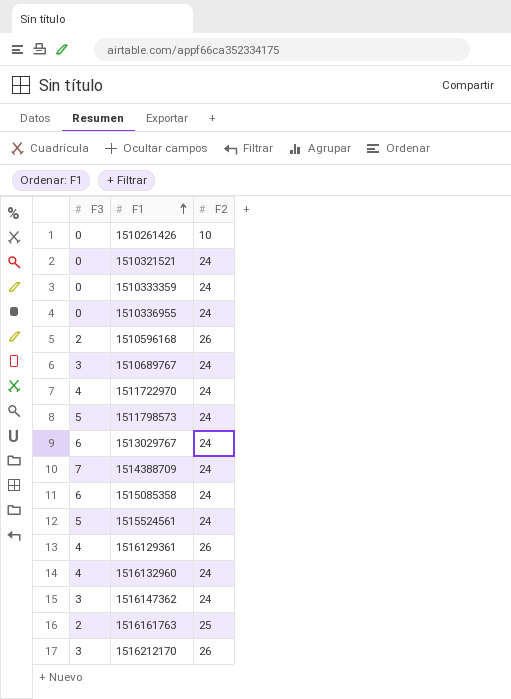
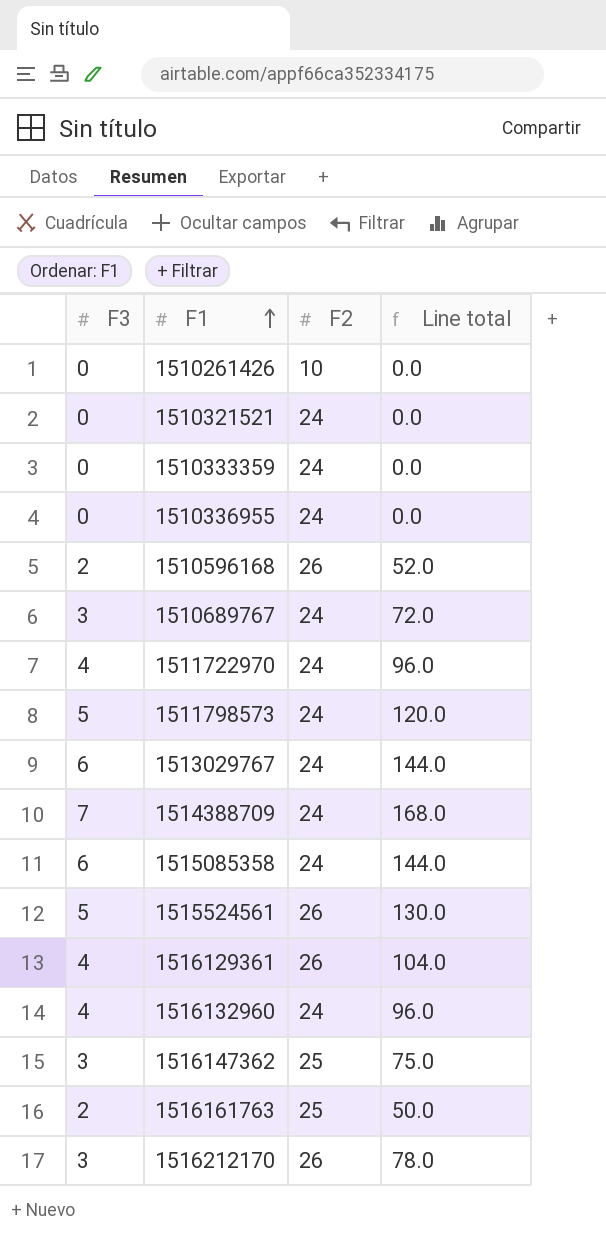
column Line total | formula: none -> [F3] * [F2]
1515524561 | F2: 24 -> 26
1516147362 | F2: 24 -> 25

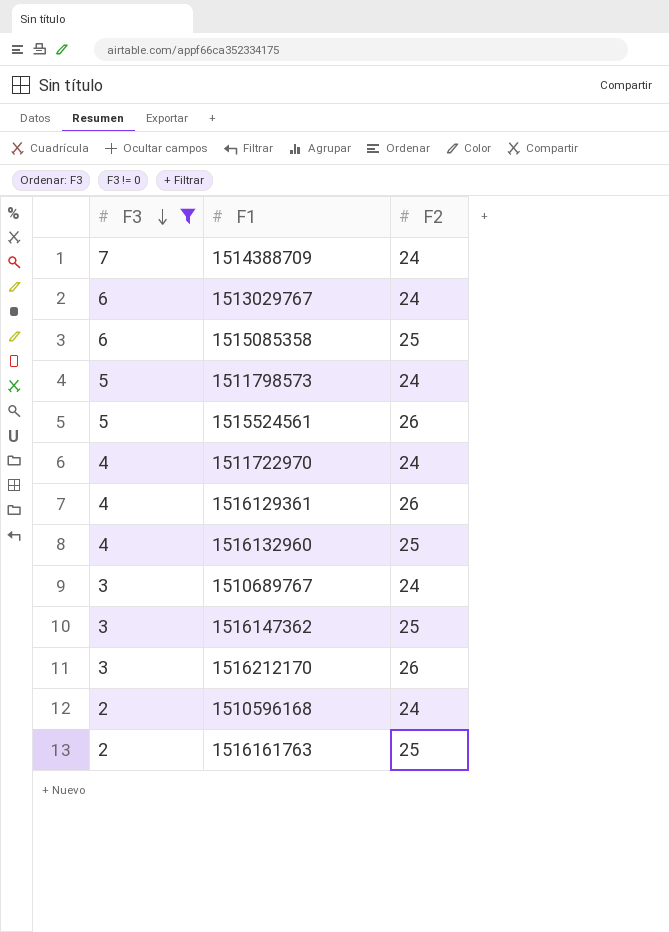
filter: none -> F3 != 0
row order: F1 ascending -> F3 descending
column Line total | formula: [F3] * [F2] -> none
1515085358 | F2: 24 -> 25
1516132960 | F2: 24 -> 25
1510596168 | F2: 26 -> 24

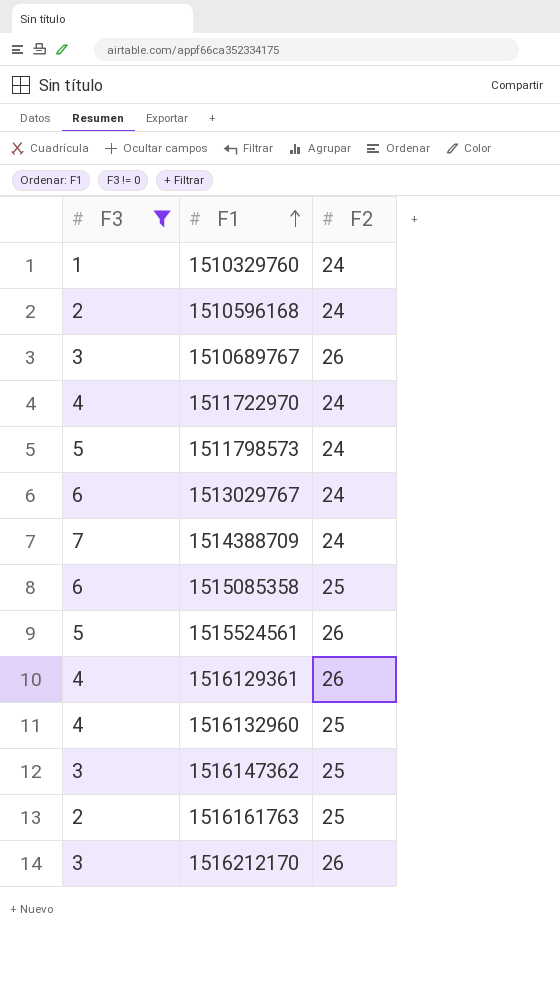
row order: F3 descending -> F1 ascending
row 1510329760: none -> 1 | 24
1510689767 | F2: 24 -> 26

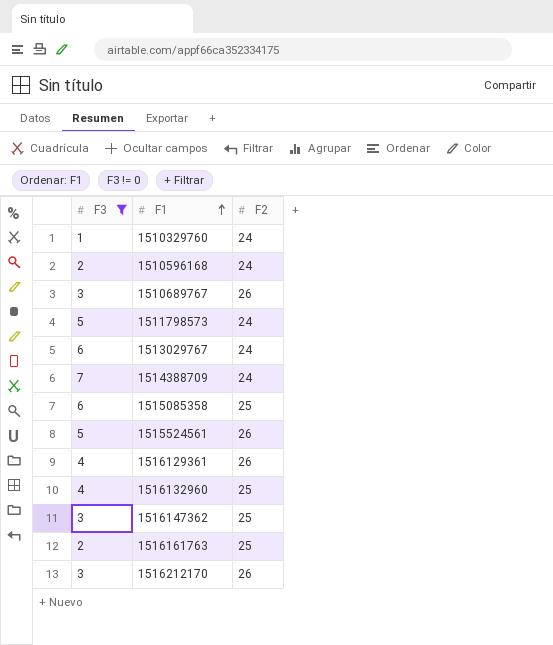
row 1511722970: 4 | 24 -> none

